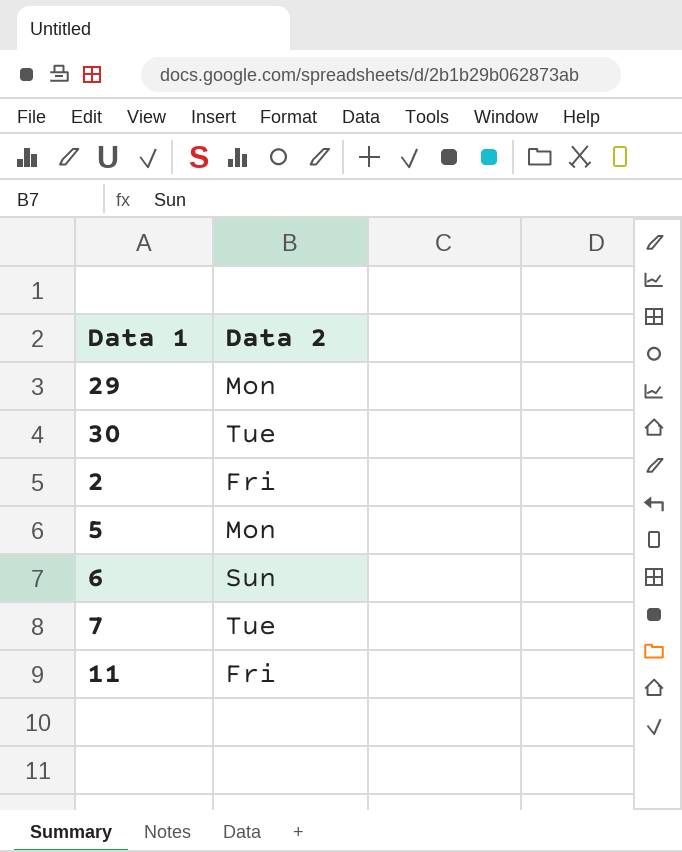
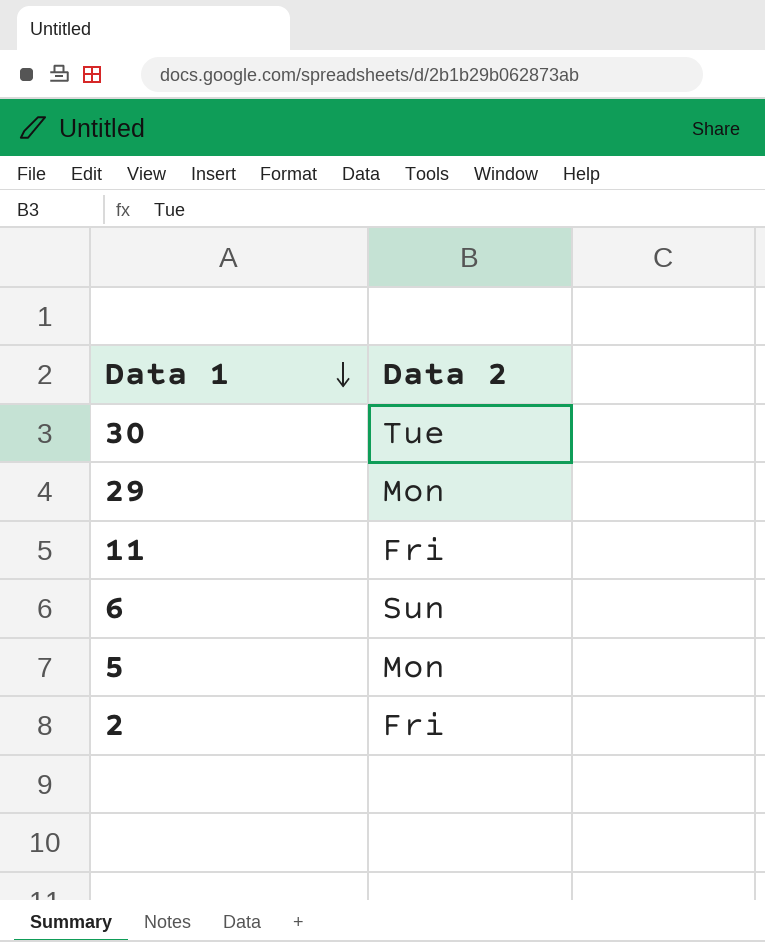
row order: none -> Data 1 descending
row 7: Tue -> none

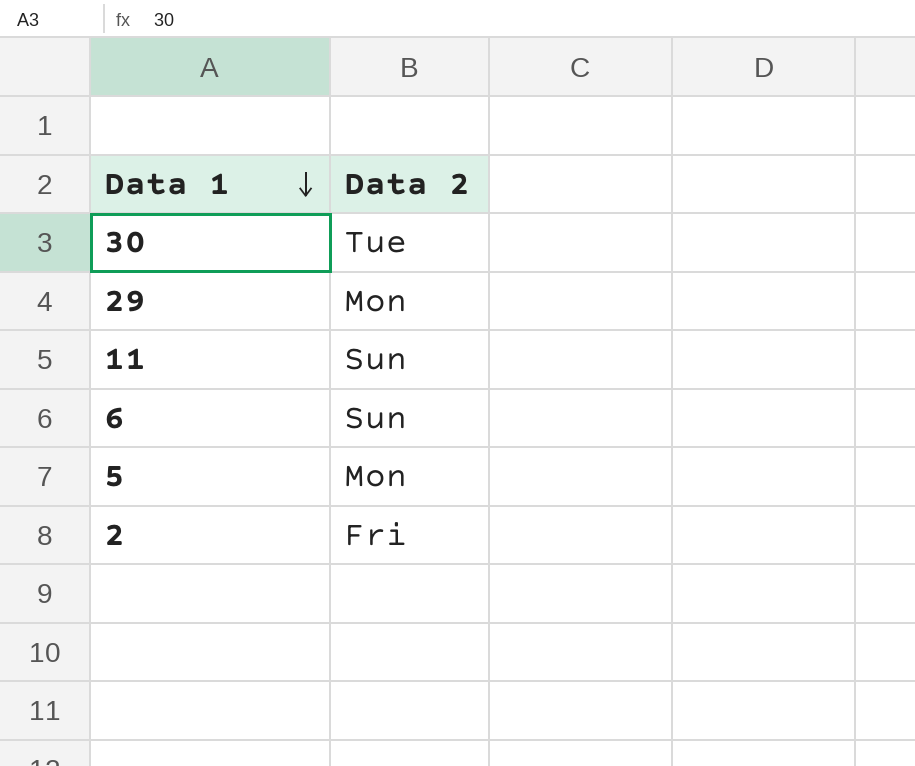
11 | Data 2: Fri -> Sun

